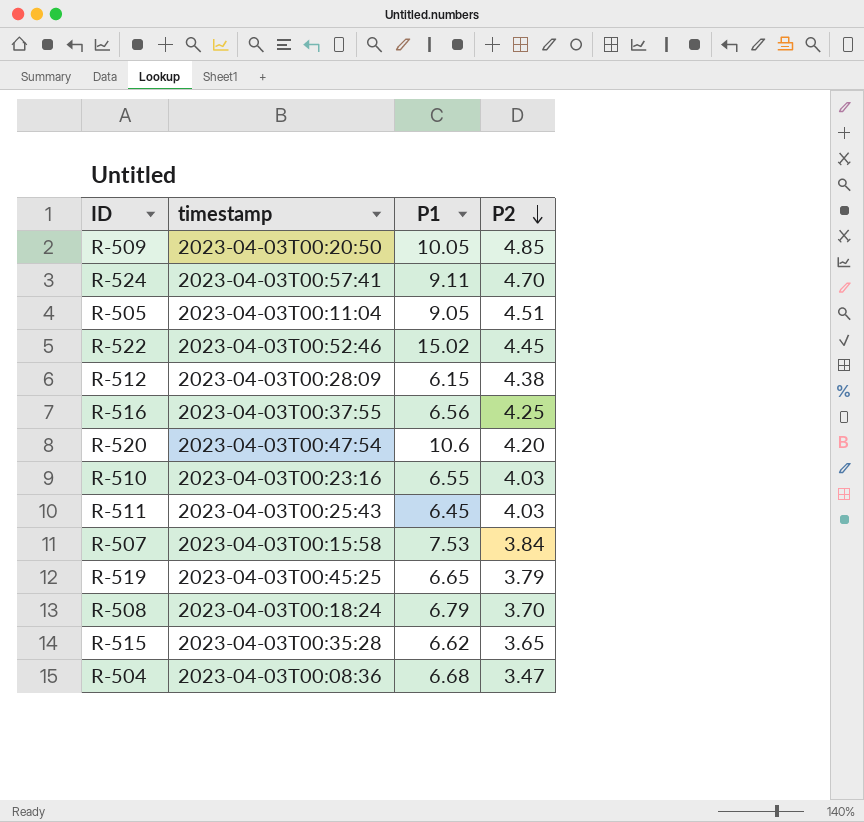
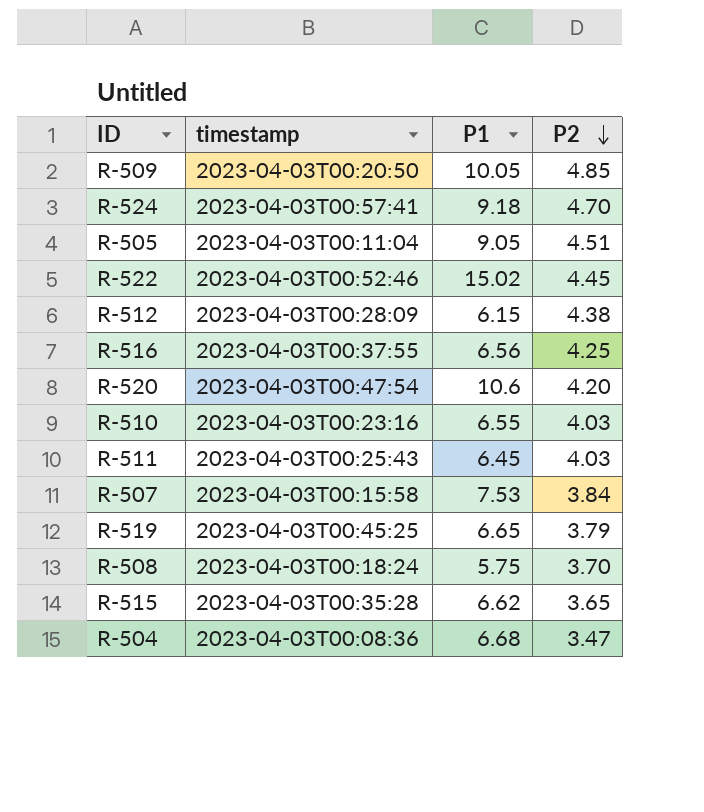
R-524 | P1: 9.11 -> 9.18
R-508 | P1: 6.79 -> 5.75

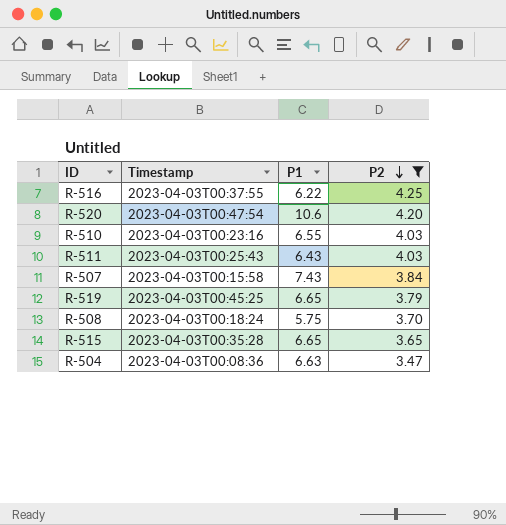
filter: none -> P2 <= 4.25
column name: timestamp -> Timestamp
R-516 | P1: 6.56 -> 6.22
R-511 | P1: 6.45 -> 6.43
R-507 | P1: 7.53 -> 7.43
R-515 | P1: 6.62 -> 6.65
R-504 | P1: 6.68 -> 6.63

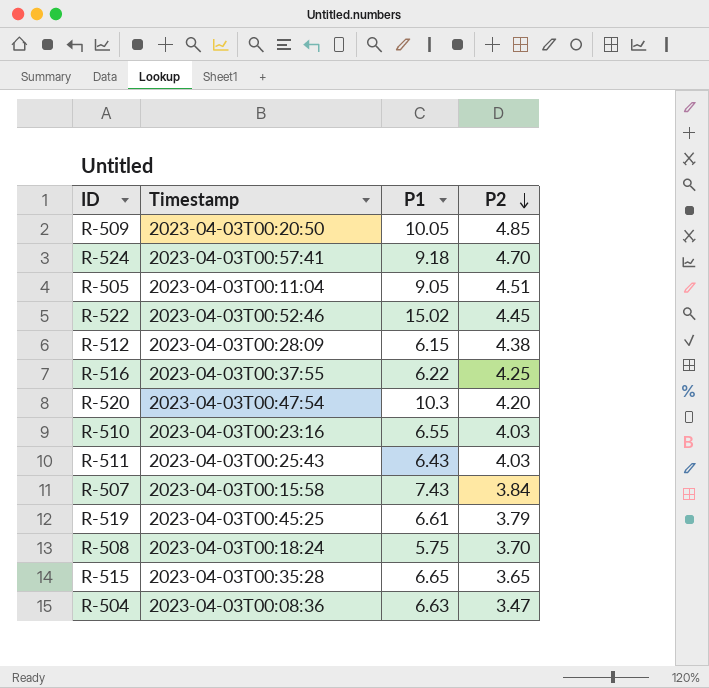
filter: P2 <= 4.25 -> none
R-520 | P1: 10.6 -> 10.3
R-519 | P1: 6.65 -> 6.61

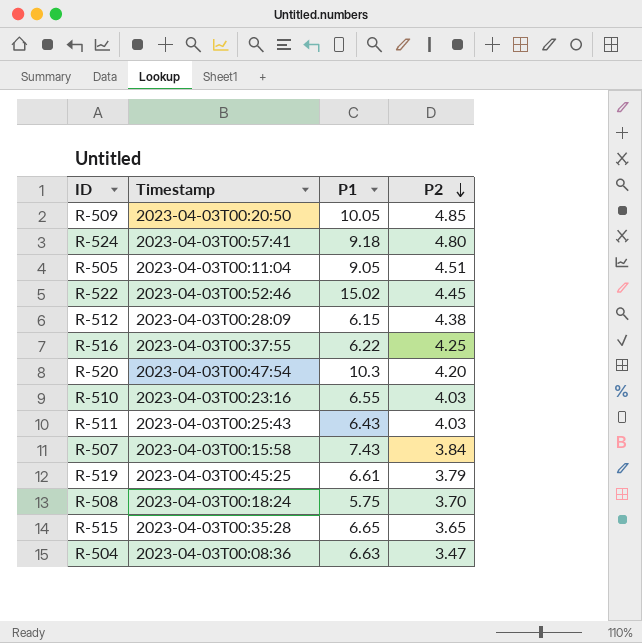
R-524 | P2: 4.70 -> 4.80

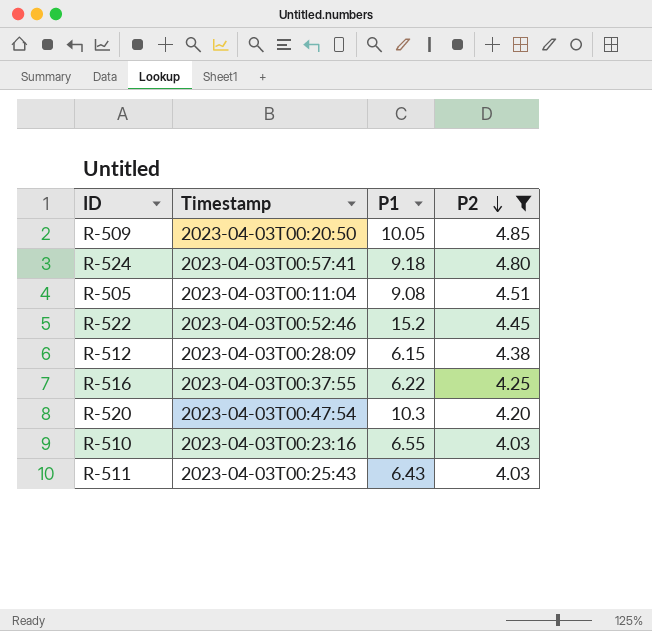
filter: none -> P2 >= 4.03
R-505 | P1: 9.05 -> 9.08
R-522 | P1: 15.02 -> 15.2

